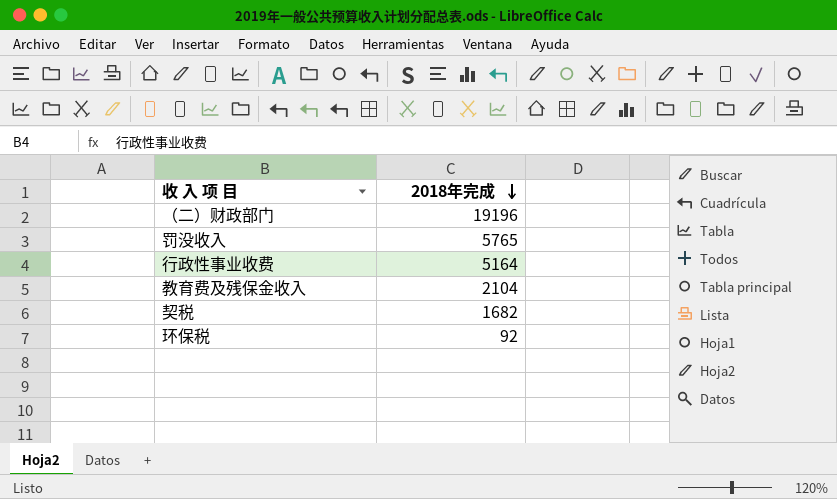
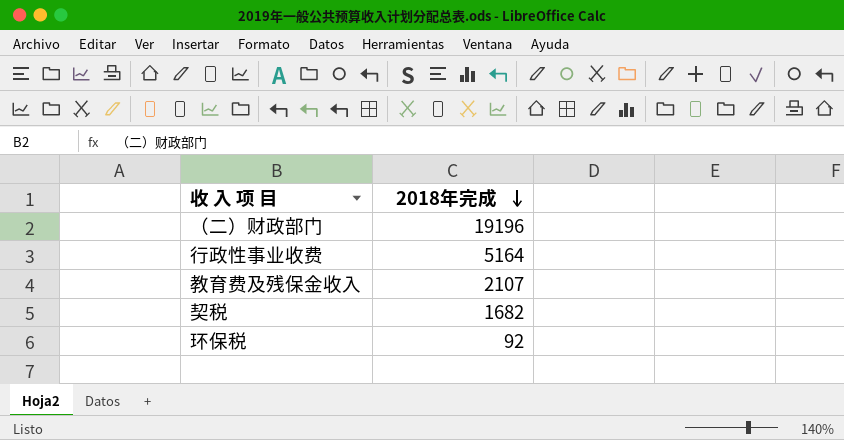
row 罚没收入: 5765 -> none
教育费及残保金收入 | 2018年完成: 2104 -> 2107

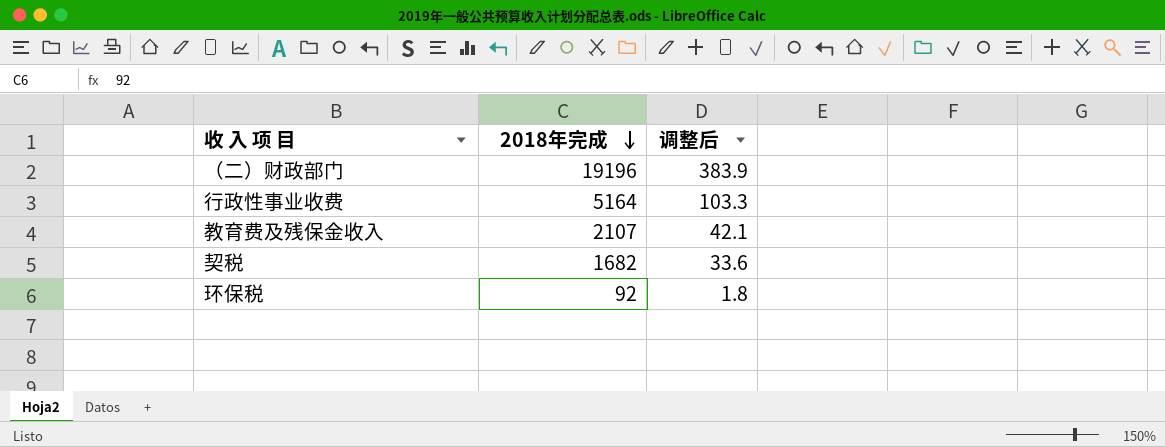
column 调整后 | formula: none -> [2018年完成] * 0.02

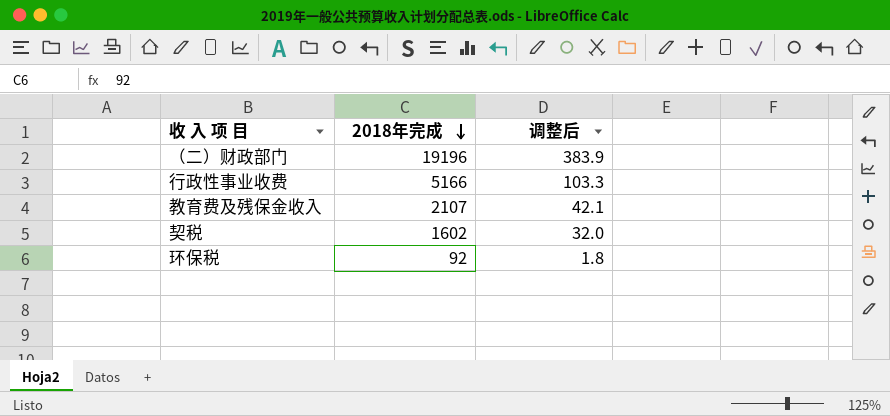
行政性事业收费 | 2018年完成: 5164 -> 5166
契税 | 2018年完成: 1682 -> 1602
契税 | 调整后: 33.6 -> 32.0

